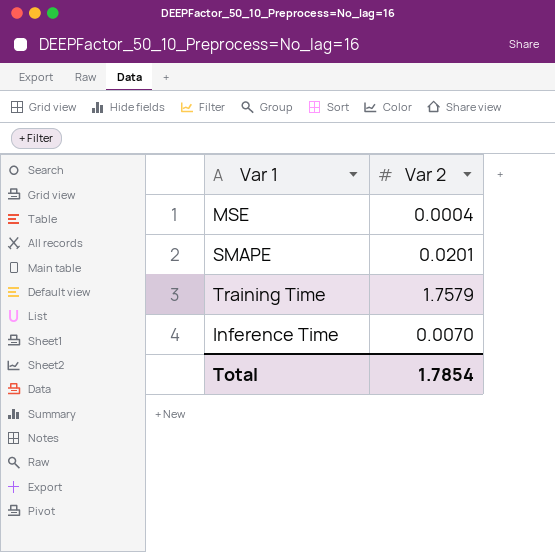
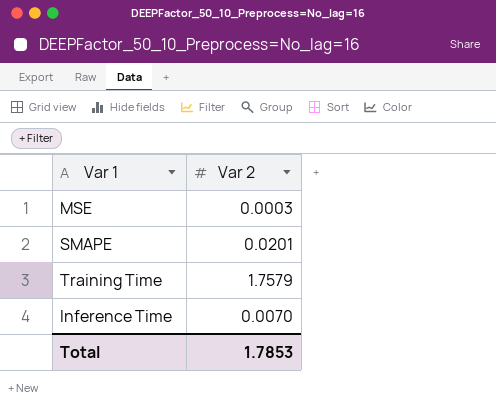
MSE | Var 2: 0.0004 -> 0.0003
Total | Var 2: 1.7854 -> 1.7853

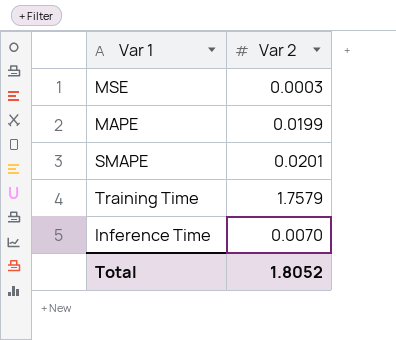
row MAPE: none -> 0.0199
Total | Var 2: 1.7853 -> 1.8052

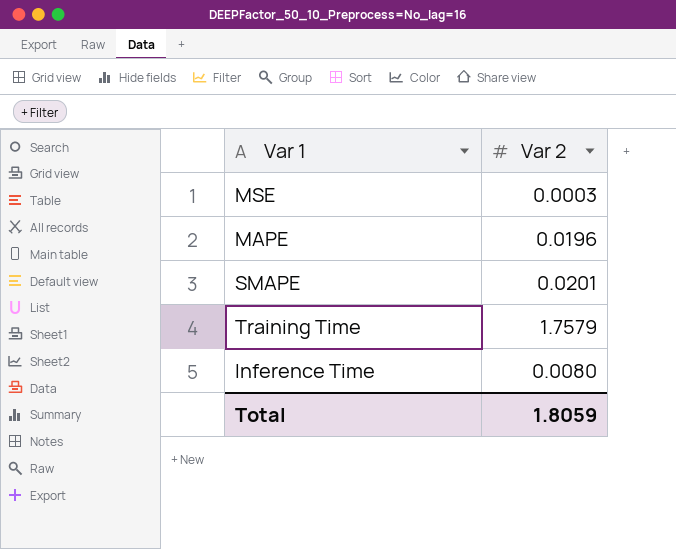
MAPE | Var 2: 0.0199 -> 0.0196
Inference Time | Var 2: 0.0070 -> 0.0080
Total | Var 2: 1.8052 -> 1.8059

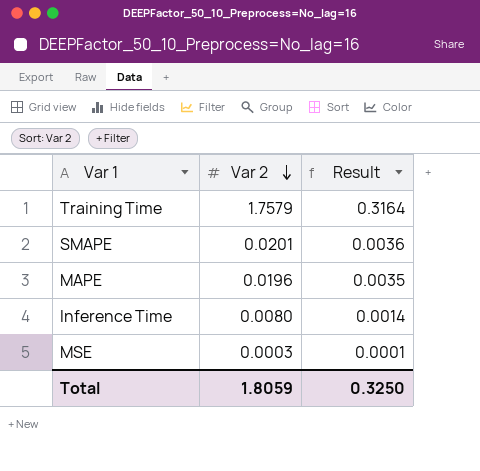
row order: none -> Var 2 descending
column Result | formula: none -> [Var 2] * 0.18

